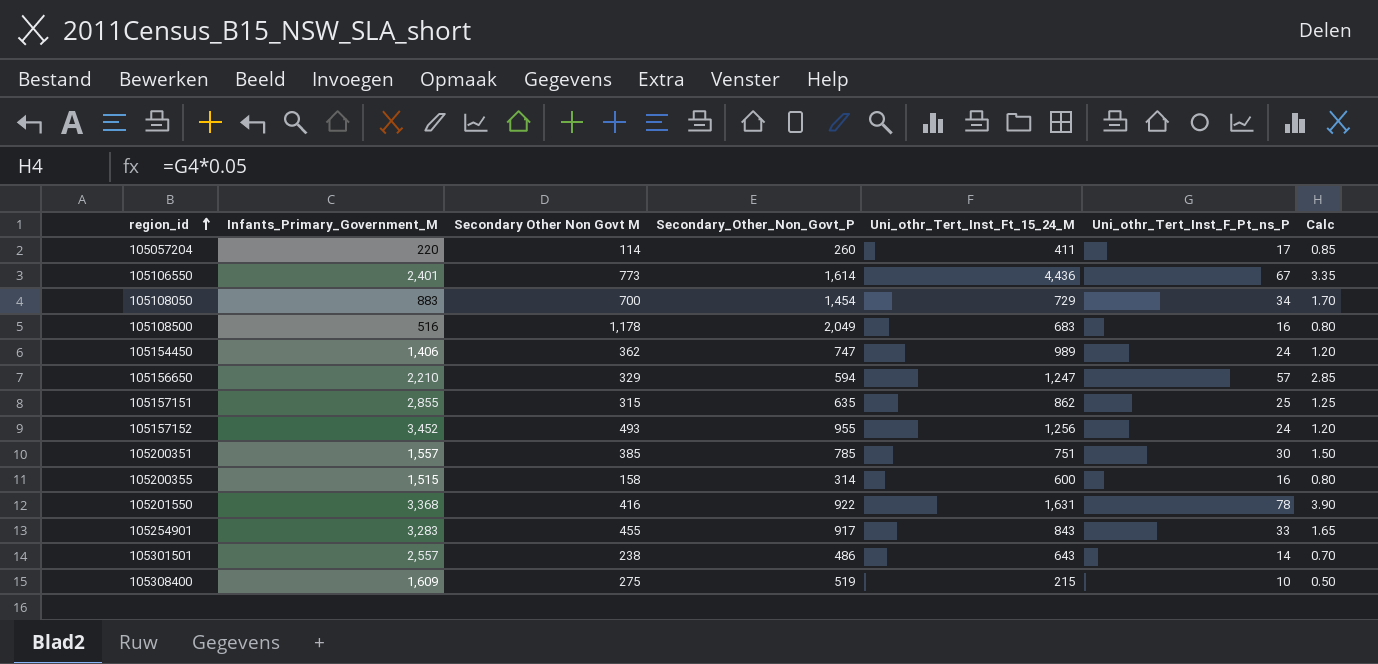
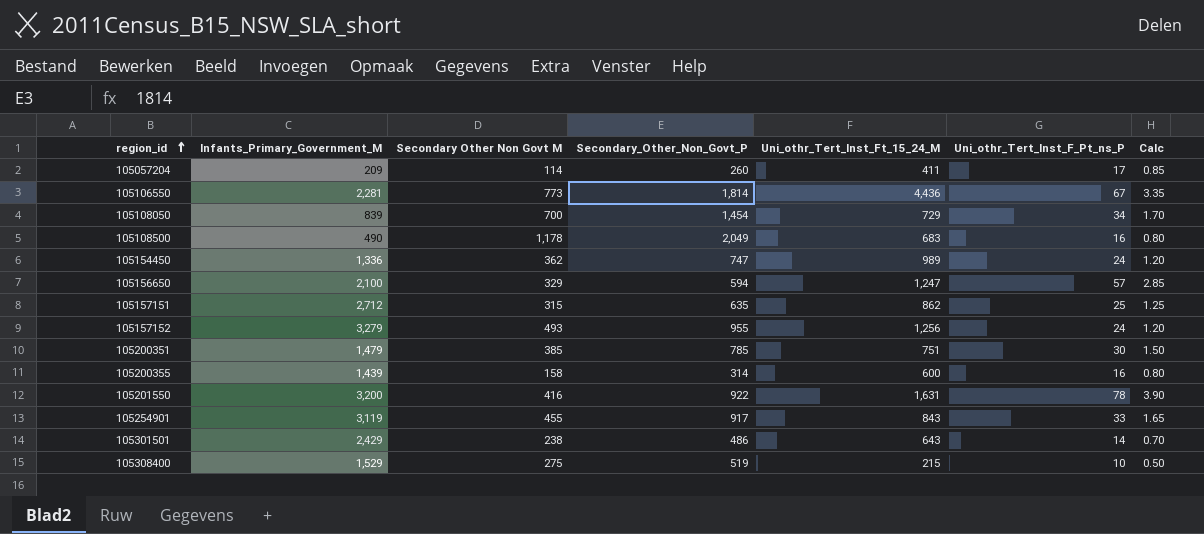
105057204 | Infants_Primary_Government_M: 220 -> 209
105106550 | Infants_Primary_Government_M: 2,401 -> 2,281
105106550 | Secondary_Other_Non_Govt_P: 1,614 -> 1,814
105108050 | Infants_Primary_Government_M: 883 -> 839
105108500 | Infants_Primary_Government_M: 516 -> 490
105154450 | Infants_Primary_Government_M: 1,406 -> 1,336
105156650 | Infants_Primary_Government_M: 2,210 -> 2,100
105157151 | Infants_Primary_Government_M: 2,855 -> 2,712
105157152 | Infants_Primary_Government_M: 3,452 -> 3,279
105200351 | Infants_Primary_Government_M: 1,557 -> 1,479
105200355 | Infants_Primary_Government_M: 1,515 -> 1,439
105201550 | Infants_Primary_Government_M: 3,368 -> 3,200
105254901 | Infants_Primary_Government_M: 3,283 -> 3,119
105301501 | Infants_Primary_Government_M: 2,557 -> 2,429
105308400 | Infants_Primary_Government_M: 1,609 -> 1,529

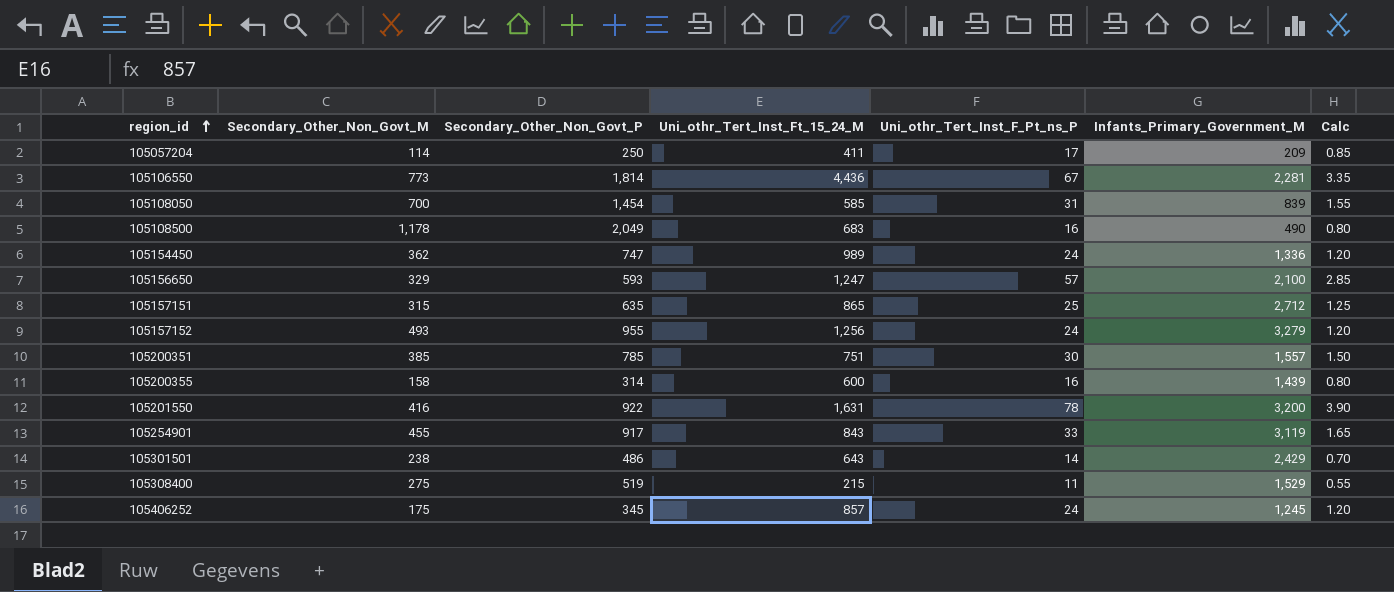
column name: Secondary Other Non Govt M -> Secondary_Other_Non_Govt_M
column Infants_Primary_Government_M | position: 2 -> 6
105057204 | Secondary_Other_Non_Govt_P: 260 -> 250
105108050 | Uni_othr_Tert_Inst_Ft_15_24_M: 729 -> 585
105108050 | Uni_othr_Tert_Inst_F_Pt_ns_P: 34 -> 31
105108050 | Calc: 1.70 -> 1.55
105156650 | Secondary_Other_Non_Govt_P: 594 -> 593
105157151 | Uni_othr_Tert_Inst_Ft_15_24_M: 862 -> 865
105200351 | Infants_Primary_Government_M: 1,479 -> 1,557
105308400 | Uni_othr_Tert_Inst_F_Pt_ns_P: 10 -> 11
105308400 | Calc: 0.50 -> 0.55
row 105406252: none -> 175 | 345 | 857 | 24 | 1,245 | 1.20

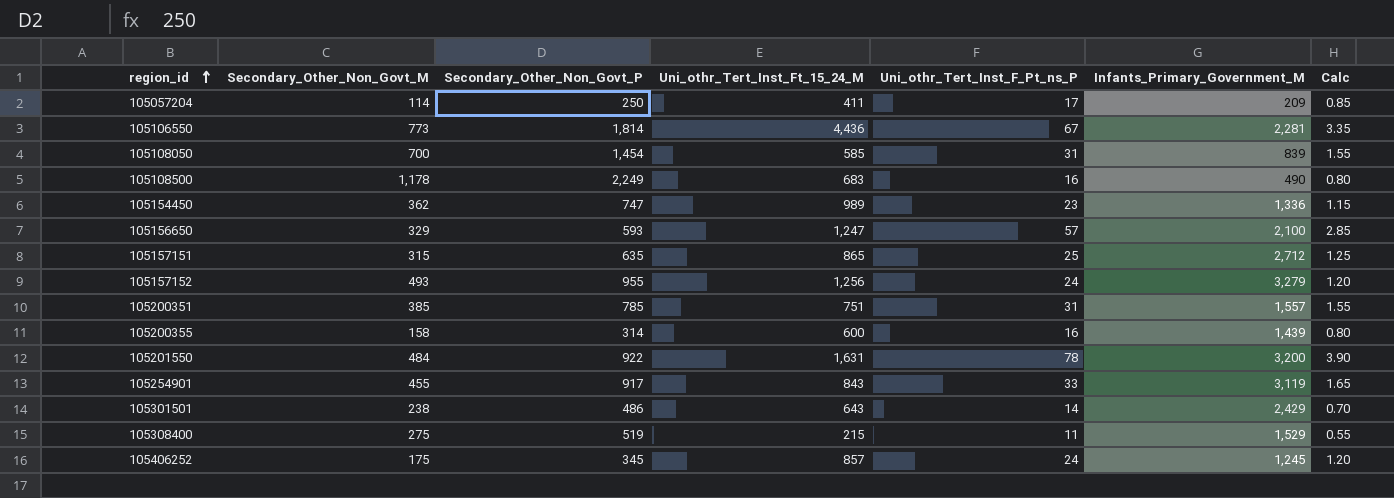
105108500 | Secondary_Other_Non_Govt_P: 2,049 -> 2,249
105154450 | Uni_othr_Tert_Inst_F_Pt_ns_P: 24 -> 23
105154450 | Calc: 1.20 -> 1.15
105200351 | Uni_othr_Tert_Inst_F_Pt_ns_P: 30 -> 31
105200351 | Calc: 1.50 -> 1.55
105201550 | Secondary_Other_Non_Govt_M: 416 -> 484

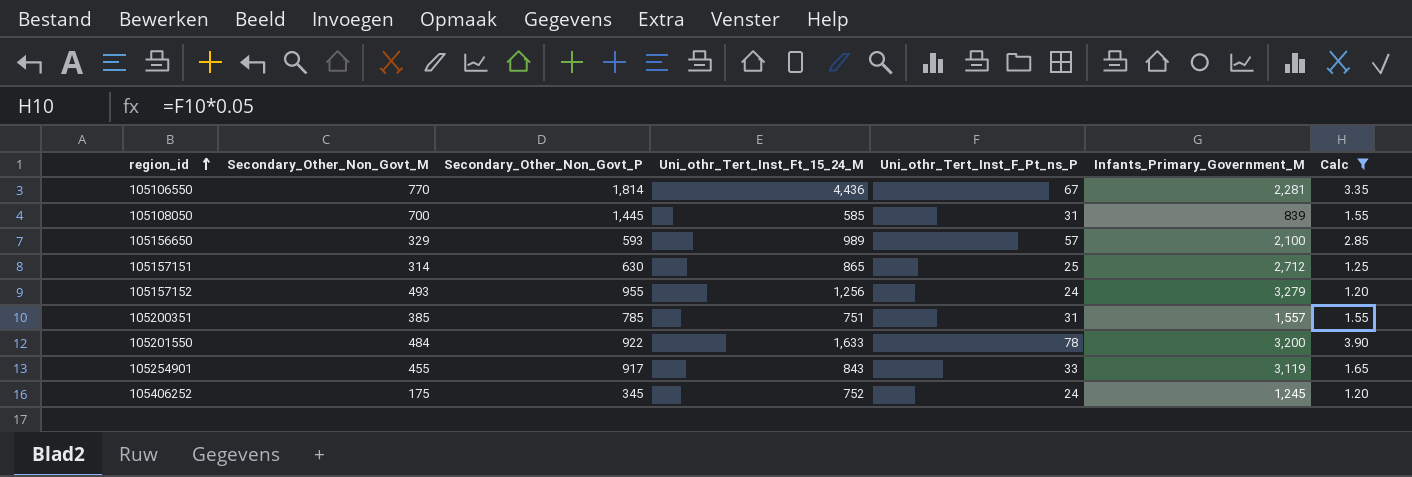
filter: none -> Calc >= 1.20
105106550 | Secondary_Other_Non_Govt_M: 773 -> 770
105108050 | Secondary_Other_Non_Govt_P: 1,454 -> 1,445
105156650 | Uni_othr_Tert_Inst_Ft_15_24_M: 1,247 -> 989
105157151 | Secondary_Other_Non_Govt_M: 315 -> 314
105157151 | Secondary_Other_Non_Govt_P: 635 -> 630
105201550 | Uni_othr_Tert_Inst_Ft_15_24_M: 1,631 -> 1,633
105406252 | Uni_othr_Tert_Inst_Ft_15_24_M: 857 -> 752

